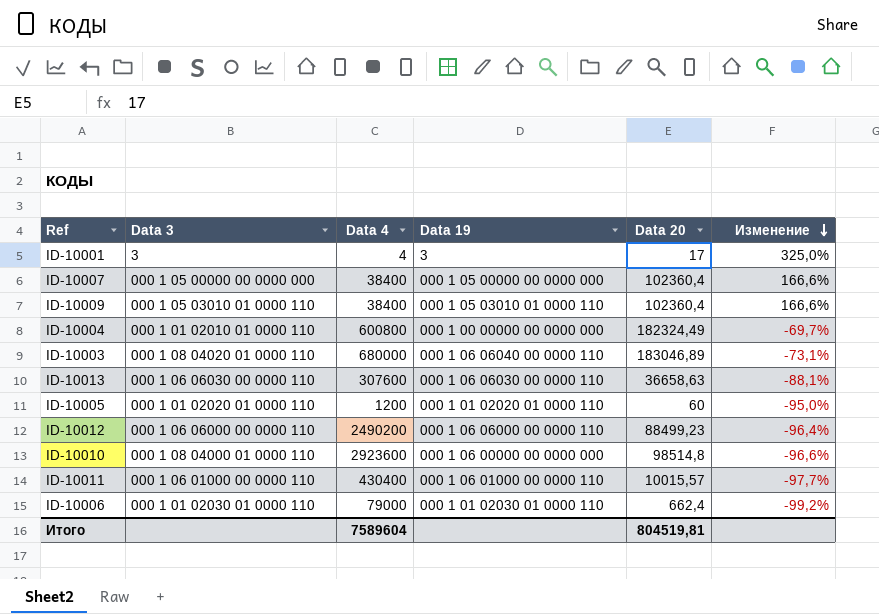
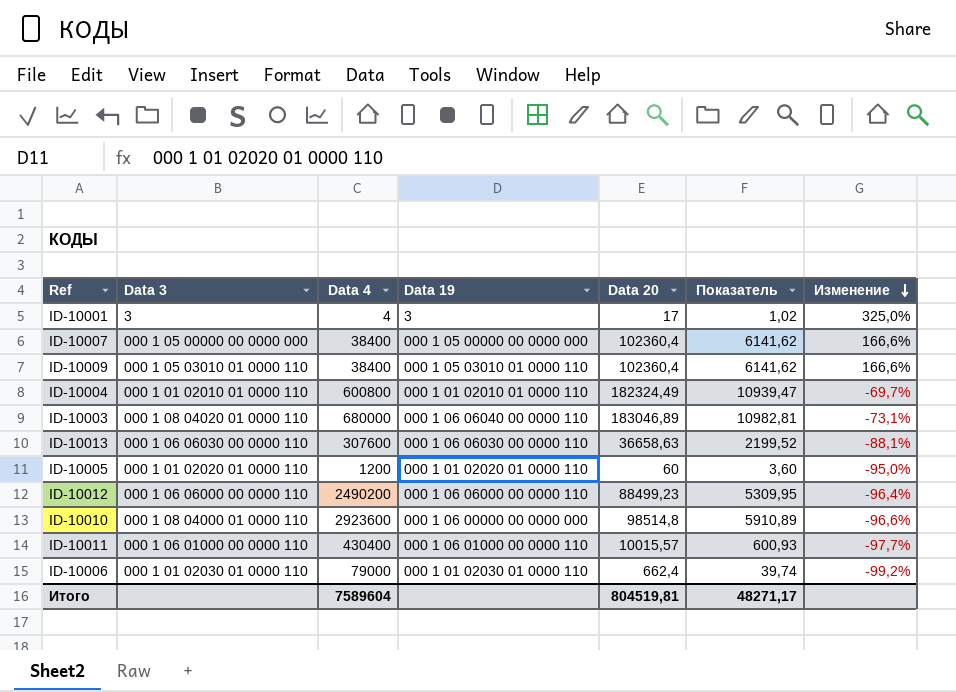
column Показатель | formula: none -> [Data 20] * 0,06
ID-10004 | Data 19: 000 1 00 00000 00 0000 000 -> 000 1 01 02010 01 0000 110

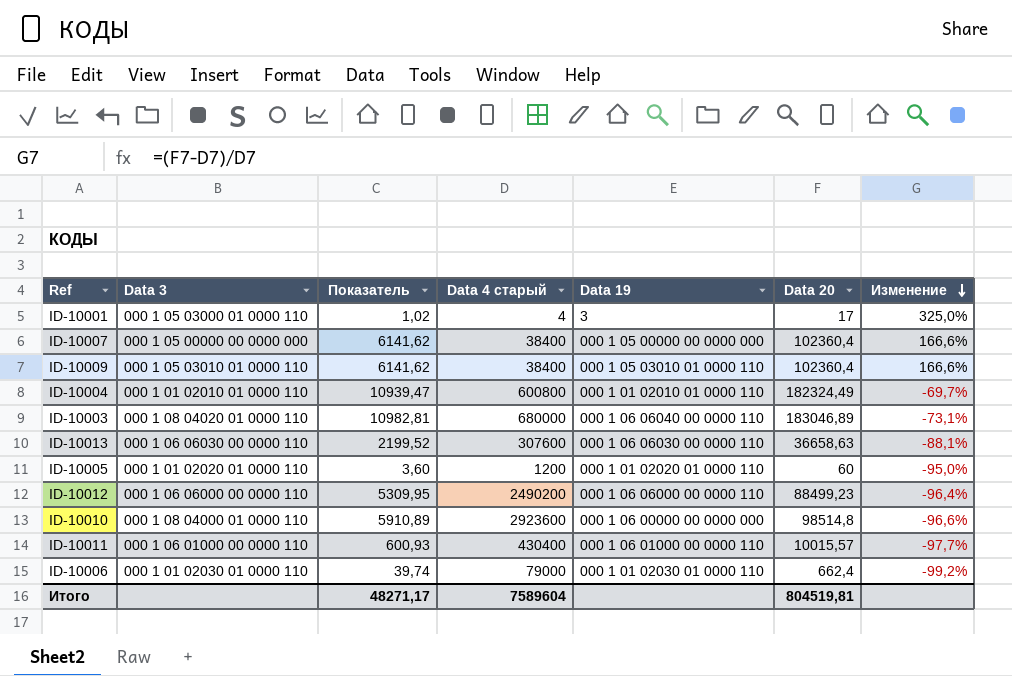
column Показатель | position: 6 -> 3
column name: Data 4 -> Data 4 старый
ID-10001 | Data 3: 3 -> 000 1 05 03000 01 0000 110

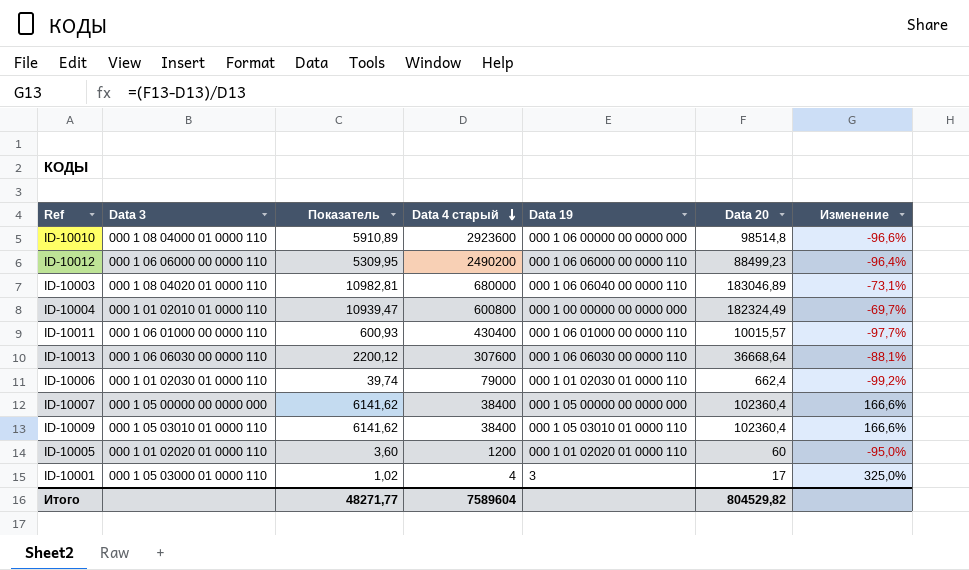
row order: Изменение descending -> Data 4 старый descending
ID-10004 | Data 19: 000 1 01 02010 01 0000 110 -> 000 1 00 00000 00 0000 000
ID-10013 | Показатель: 2199,52 -> 2200,12
ID-10013 | Data 20: 36658,63 -> 36668,64
Итого | Показатель: 48271,17 -> 48271,77
Итого | Data 20: 804519,81 -> 804529,82

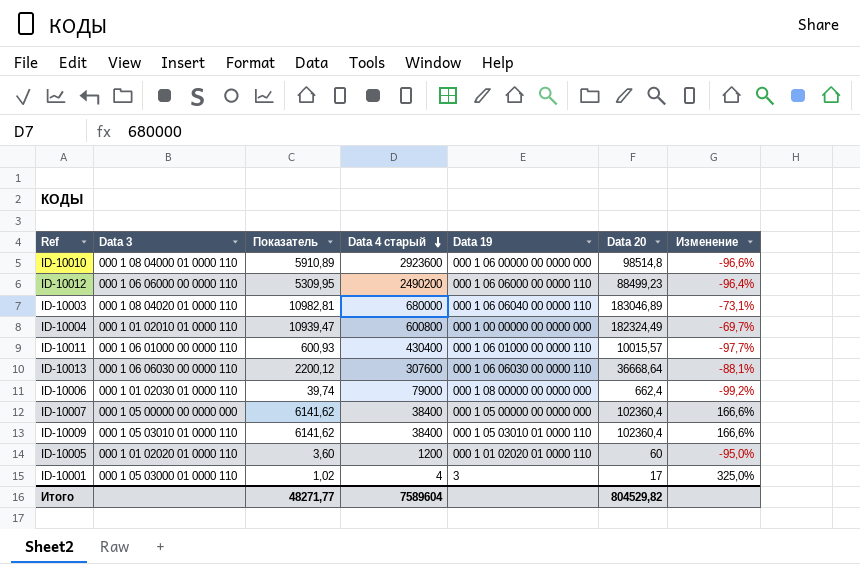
ID-10006 | Data 19: 000 1 01 02030 01 0000 110 -> 000 1 08 00000 00 0000 000

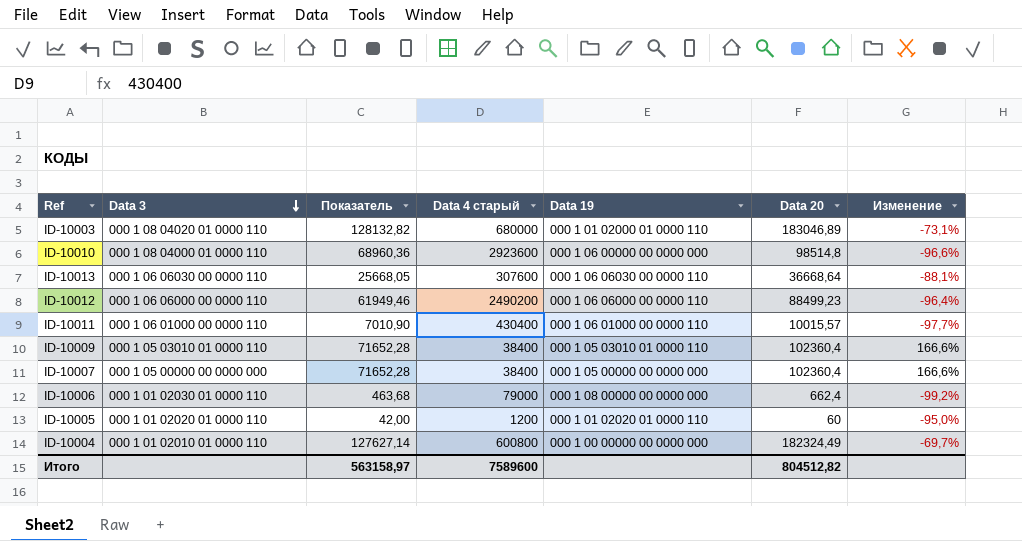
row order: Data 4 старый descending -> Data 3 descending
column Показатель | formula: [Data 20] * 0,06 -> [Data 20] * 0,7
row ID-10001: 000 1 05 03000 01 0000 110 | 1,02 | 4 | 3 | 17 | 325,0% -> none
ID-10003 | Data 19: 000 1 06 06040 00 0000 110 -> 000 1 01 02000 01 0000 110
Итого | Показатель: 48271,77 -> 563158,97
Итого | Data 4 старый: 7589604 -> 7589600
Итого | Data 20: 804529,82 -> 804512,82

